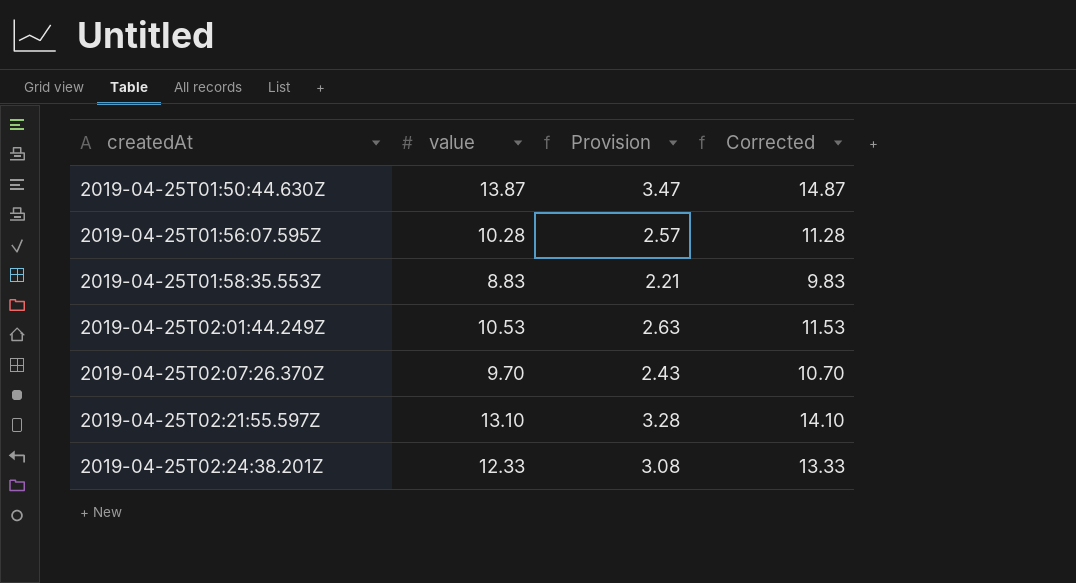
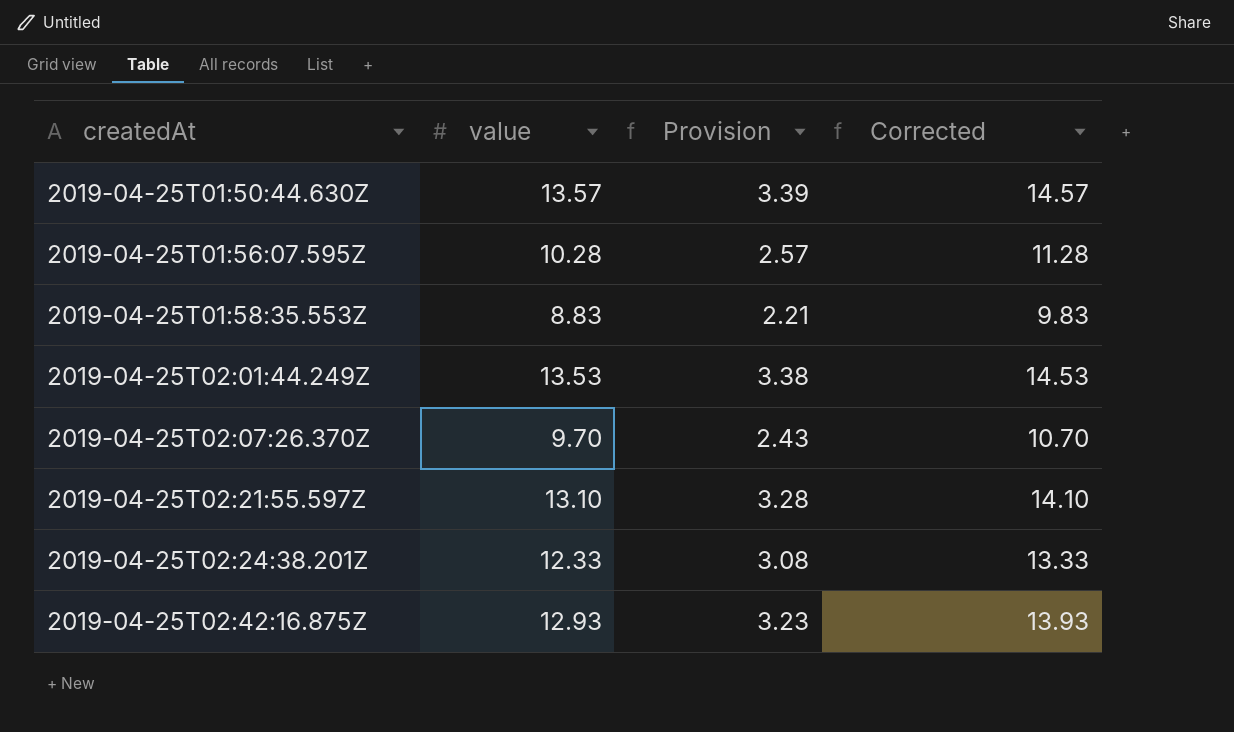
2019-04-25T01:50:44.630Z | value: 13.87 -> 13.57
2019-04-25T01:50:44.630Z | Provision: 3.47 -> 3.39
2019-04-25T01:50:44.630Z | Corrected: 14.87 -> 14.57
2019-04-25T02:01:44.249Z | value: 10.53 -> 13.53
2019-04-25T02:01:44.249Z | Provision: 2.63 -> 3.38
2019-04-25T02:01:44.249Z | Corrected: 11.53 -> 14.53
row 2019-04-25T02:42:16.875Z: none -> 12.93 | 3.23 | 13.93

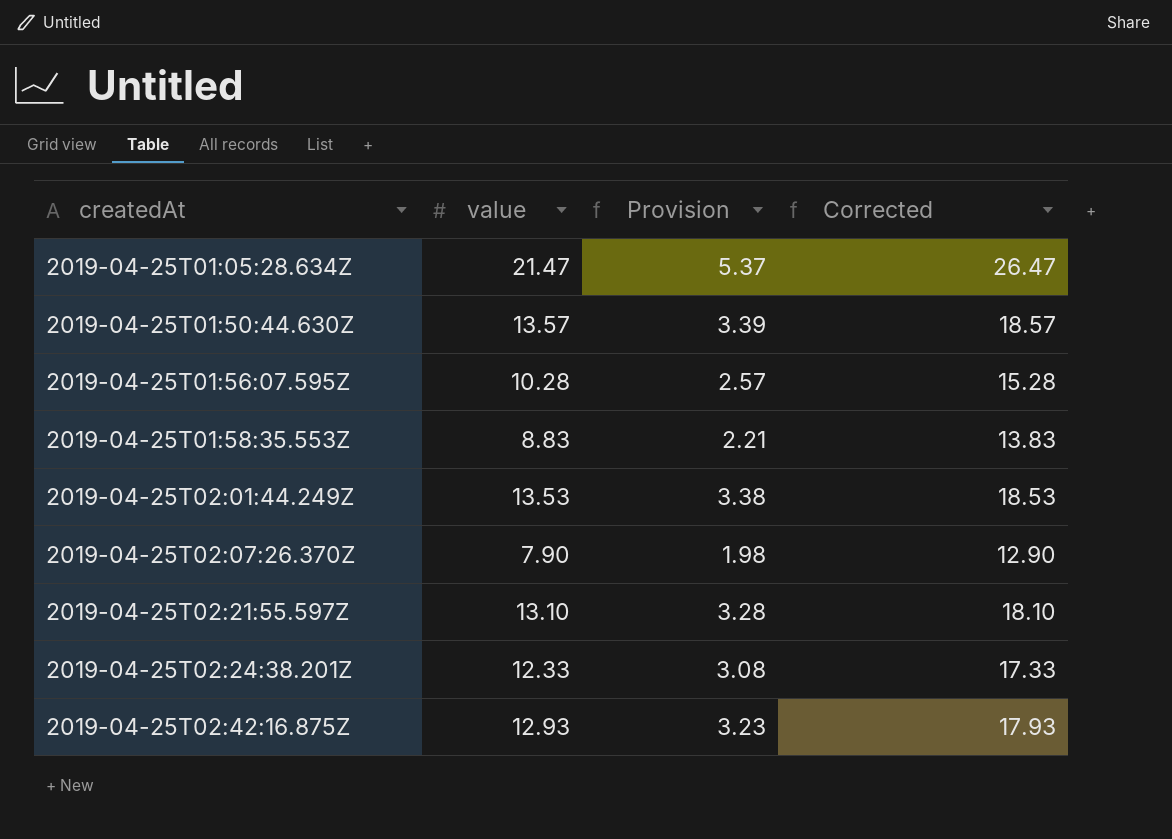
column Corrected | formula: [value] + 1 -> [value] + 5
row 2019-04-25T01:05:28.634Z: none -> 21.47 | 5.37 | 26.47
2019-04-25T02:07:26.370Z | value: 9.70 -> 7.90
2019-04-25T02:07:26.370Z | Provision: 2.43 -> 1.98

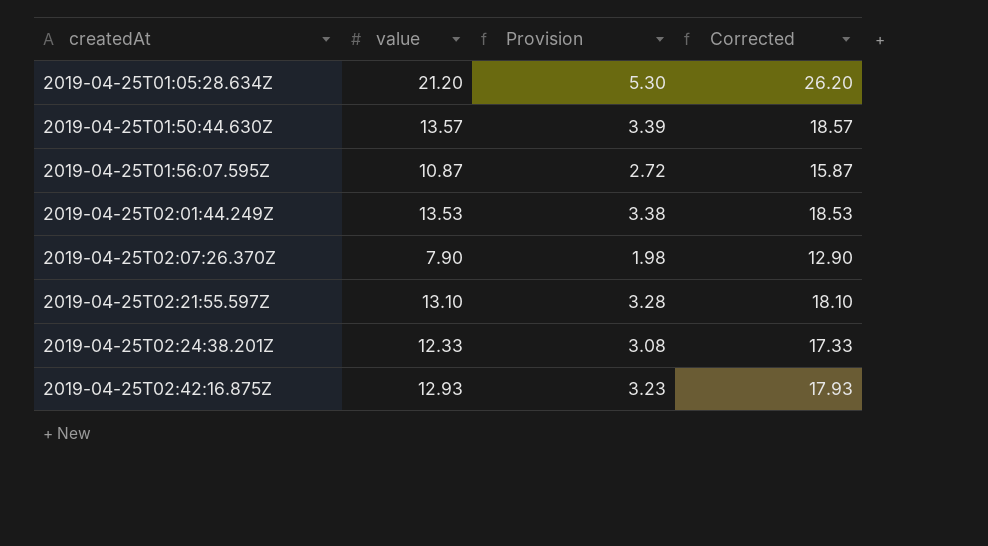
row 2019-04-25T01:58:35.553Z: 8.83 | 2.21 | 13.83 -> none
2019-04-25T01:05:28.634Z | value: 21.47 -> 21.20
2019-04-25T01:05:28.634Z | Provision: 5.37 -> 5.30
2019-04-25T01:05:28.634Z | Corrected: 26.47 -> 26.20
2019-04-25T01:56:07.595Z | value: 10.28 -> 10.87
2019-04-25T01:56:07.595Z | Provision: 2.57 -> 2.72
2019-04-25T01:56:07.595Z | Corrected: 15.28 -> 15.87

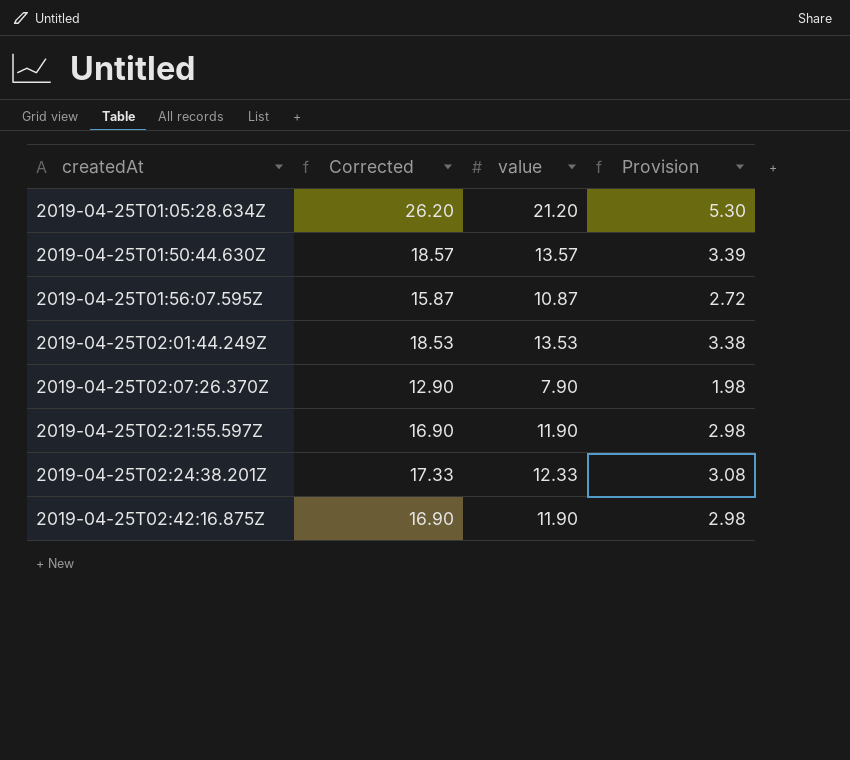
column Corrected | position: 4 -> 2
2019-04-25T02:21:55.597Z | Corrected: 18.10 -> 16.90
2019-04-25T02:21:55.597Z | value: 13.10 -> 11.90
2019-04-25T02:21:55.597Z | Provision: 3.28 -> 2.98
2019-04-25T02:42:16.875Z | Corrected: 17.93 -> 16.90
2019-04-25T02:42:16.875Z | value: 12.93 -> 11.90
2019-04-25T02:42:16.875Z | Provision: 3.23 -> 2.98

